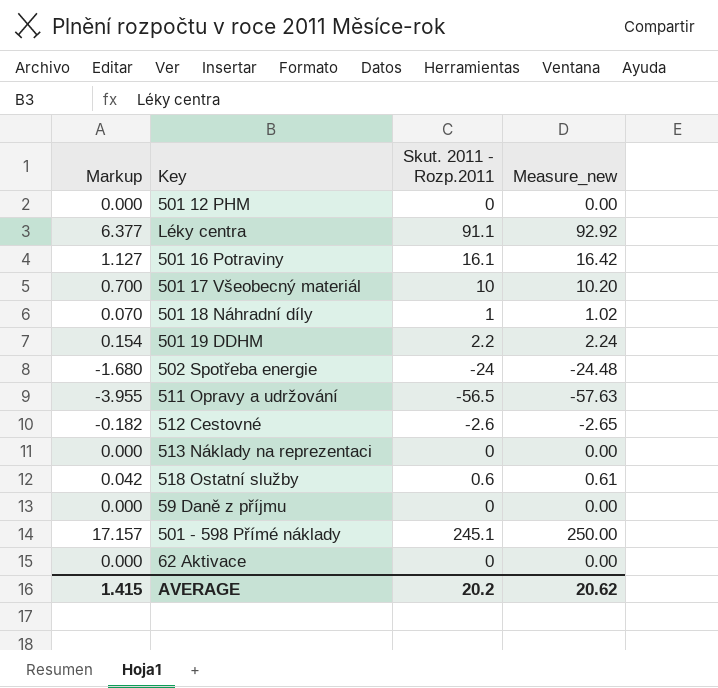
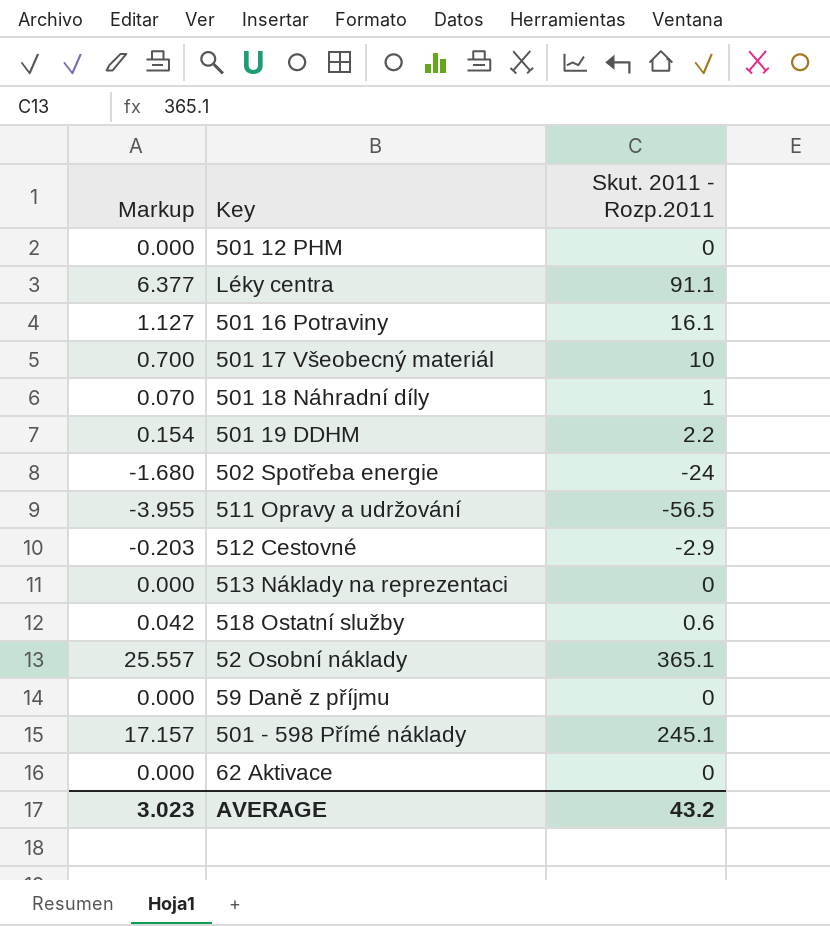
column Measure_new | formula: [Skut. 2011 - Rozp.2011] * 1.02 -> none
512 Cestovné | Markup: -0.182 -> -0.203
512 Cestovné | Skut. 2011 - Rozp.2011: -2.6 -> -2.9
row 52 Osobní náklady: none -> 25.557 | 365.1
AVERAGE | Markup: 1.415 -> 3.023
AVERAGE | Skut. 2011 - Rozp.2011: 20.2 -> 43.2

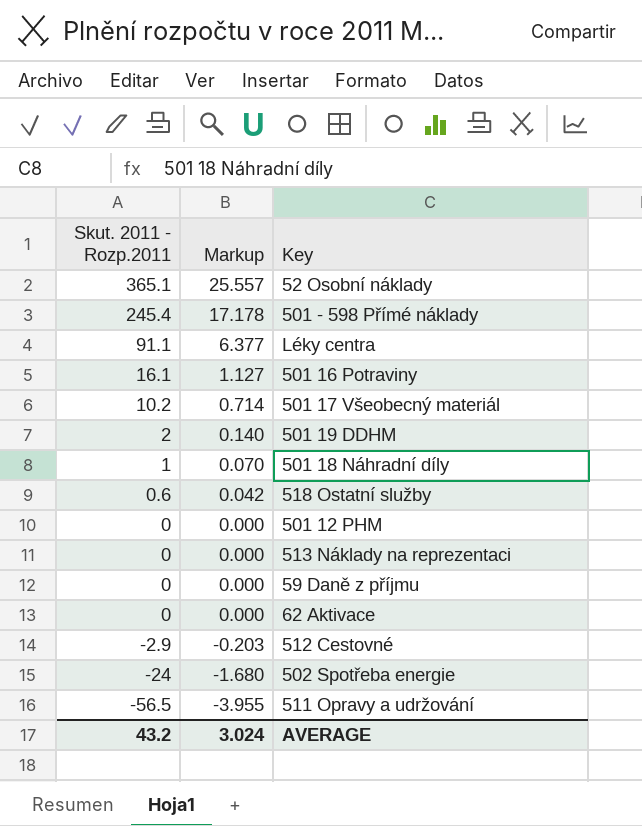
row order: none -> Skut. 2011 - Rozp.2011 descending
column Skut. 2011 - Rozp.2011 | position: 3 -> 1
501 - 598 Přímé náklady | Skut. 2011 - Rozp.2011: 245.1 -> 245.4
501 - 598 Přímé náklady | Markup: 17.157 -> 17.178
501 17 Všeobecný materiál | Skut. 2011 - Rozp.2011: 10 -> 10.2
501 17 Všeobecný materiál | Markup: 0.700 -> 0.714
501 19 DDHM | Skut. 2011 - Rozp.2011: 2.2 -> 2
501 19 DDHM | Markup: 0.154 -> 0.140
AVERAGE | Markup: 3.023 -> 3.024

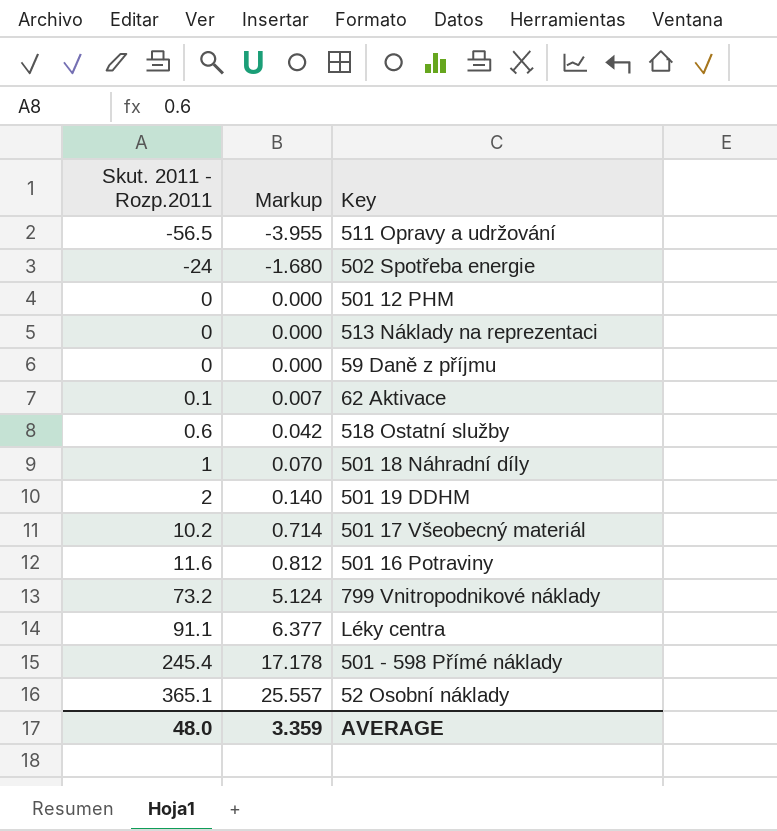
row order: Skut. 2011 - Rozp.2011 descending -> Skut. 2011 - Rozp.2011 ascending
row 512 Cestovné: -2.9 | -0.203 -> none
62 Aktivace | Skut. 2011 - Rozp.2011: 0 -> 0.1
62 Aktivace | Markup: 0.000 -> 0.007
501 16 Potraviny | Skut. 2011 - Rozp.2011: 16.1 -> 11.6
501 16 Potraviny | Markup: 1.127 -> 0.812
row 799 Vnitropodnikové náklady: none -> 73.2 | 5.124
AVERAGE | Skut. 2011 - Rozp.2011: 43.2 -> 48.0
AVERAGE | Markup: 3.024 -> 3.359

